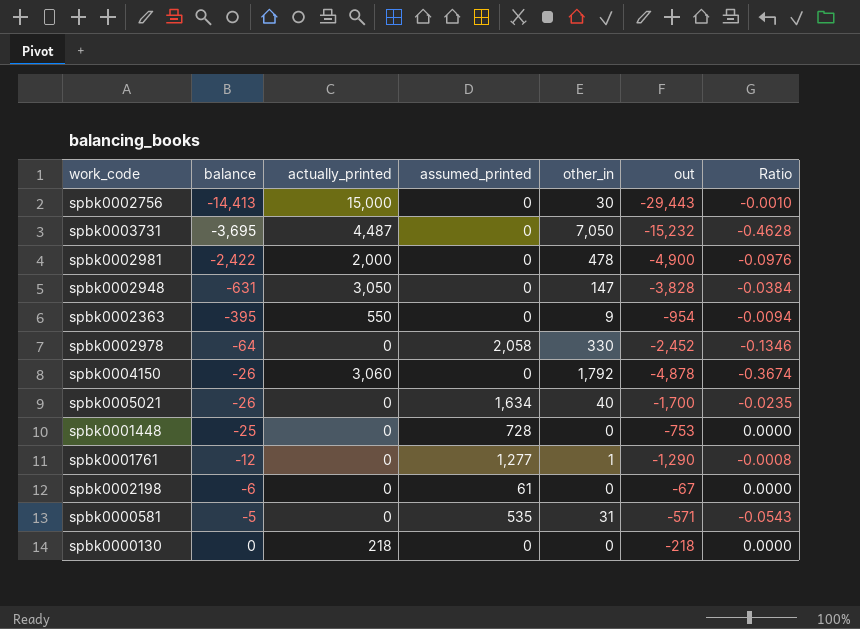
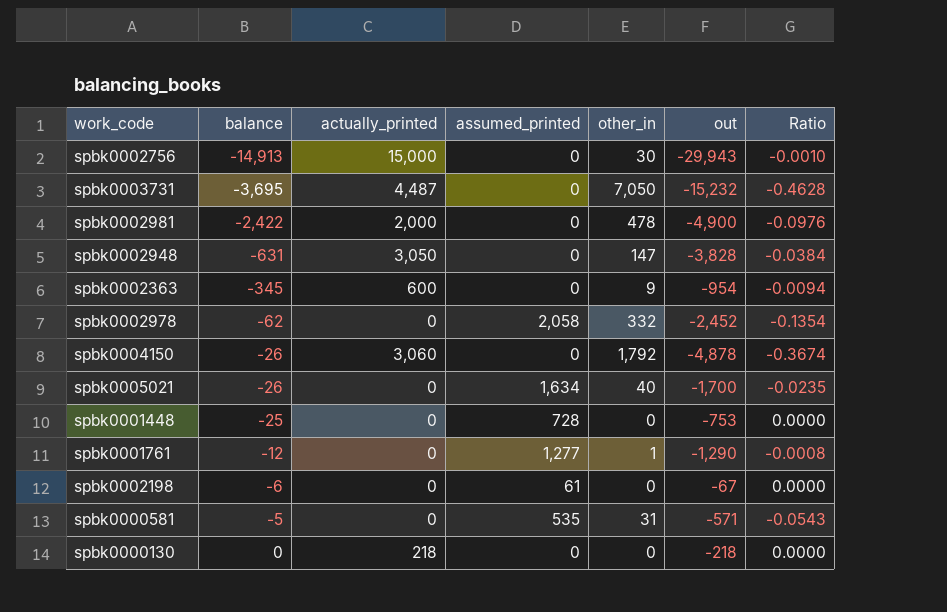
spbk0002756 | balance: -14,413 -> -14,913
spbk0002756 | out: -29,443 -> -29,943
spbk0002363 | balance: -395 -> -345
spbk0002363 | actually_printed: 550 -> 600
spbk0002978 | balance: -64 -> -62
spbk0002978 | other_in: 330 -> 332
spbk0002978 | Ratio: -0.1346 -> -0.1354

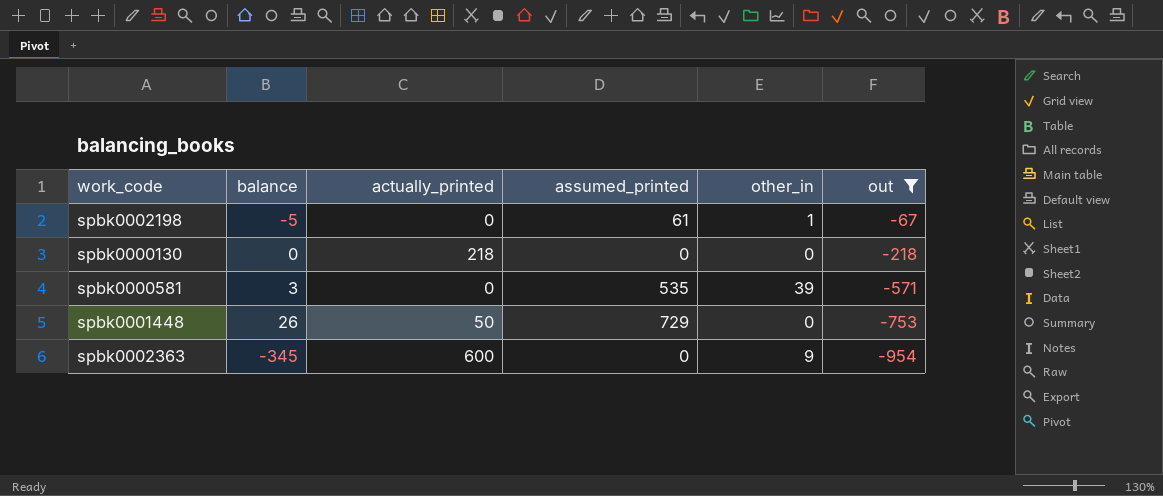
filter: none -> out >= -954
row order: balance ascending -> out descending
column Ratio | formula: [other_in] / [out] -> none
spbk0002198 | balance: -6 -> -5
spbk0002198 | other_in: 0 -> 1
spbk0000581 | balance: -5 -> 3
spbk0000581 | other_in: 31 -> 39
spbk0001448 | balance: -25 -> 26
spbk0001448 | actually_printed: 0 -> 50
spbk0001448 | assumed_printed: 728 -> 729

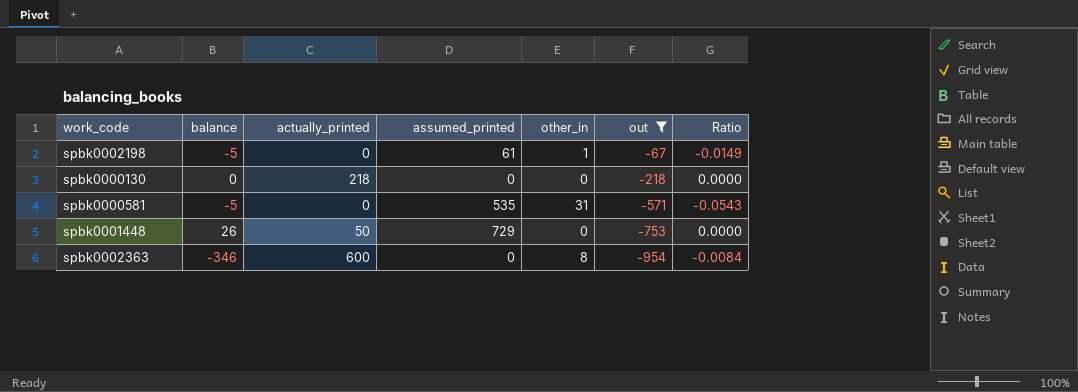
column Ratio | formula: none -> [other_in] / [out]
spbk0000581 | balance: 3 -> -5
spbk0000581 | other_in: 39 -> 31
spbk0002363 | balance: -345 -> -346
spbk0002363 | other_in: 9 -> 8

